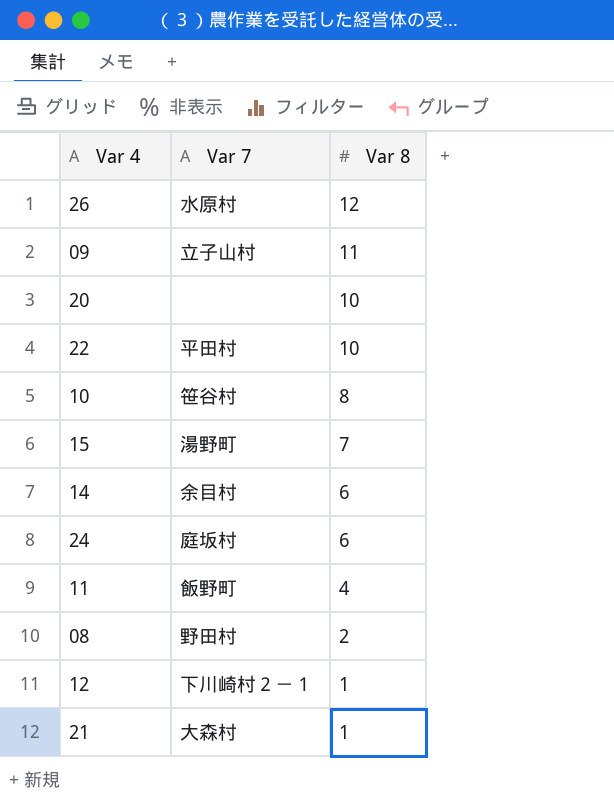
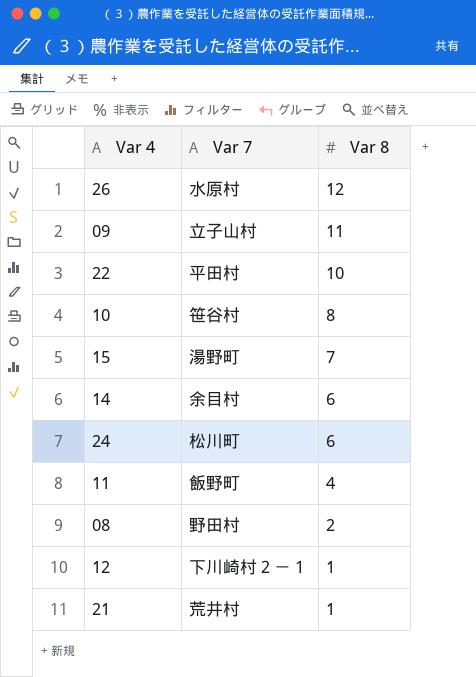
row 20: none | 10 -> none
24 | Var 7: 庭坂村 -> 松川町
21 | Var 7: 大森村 -> 荒井村

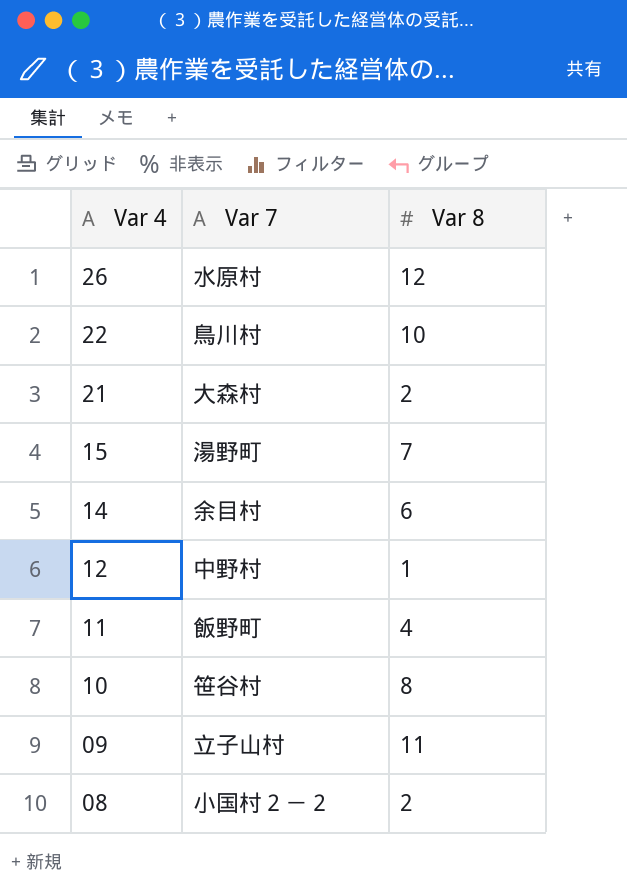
row order: Var 8 descending -> Var 4 descending
row 24: 松川町 | 6 -> none
22 | Var 7: 平田村 -> 鳥川村
21 | Var 7: 荒井村 -> 大森村
21 | Var 8: 1 -> 2
12 | Var 7: 下川崎村２－１ -> 中野村
08 | Var 7: 野田村 -> 小国村２－２

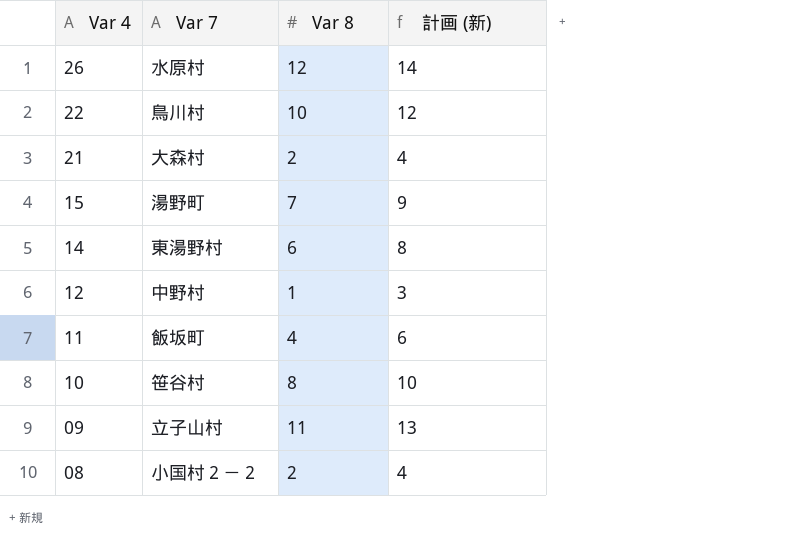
column 計画 (新) | formula: none -> [Var 8] + 2
14 | Var 7: 余目村 -> 東湯野村
11 | Var 7: 飯野町 -> 飯坂町

